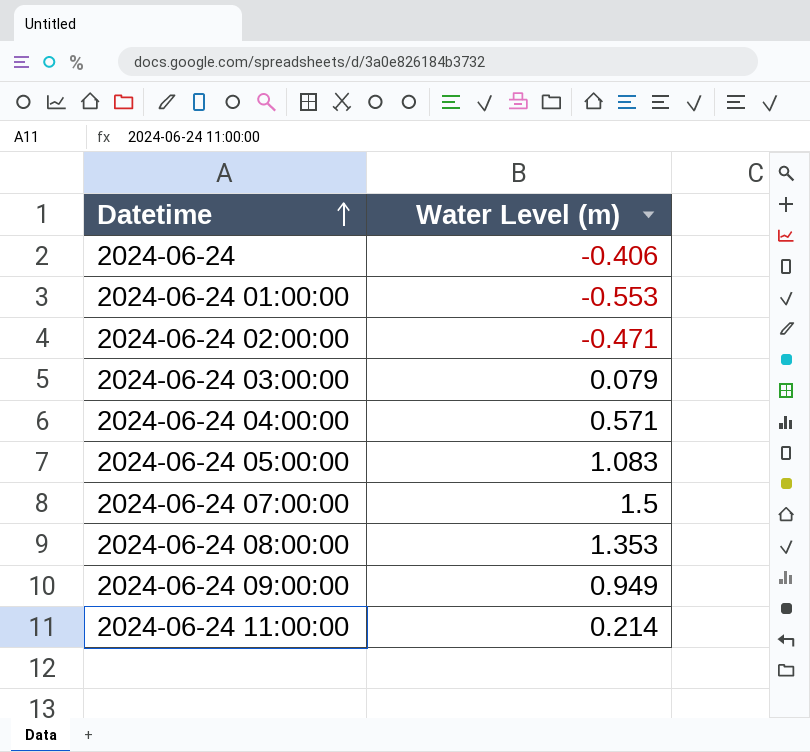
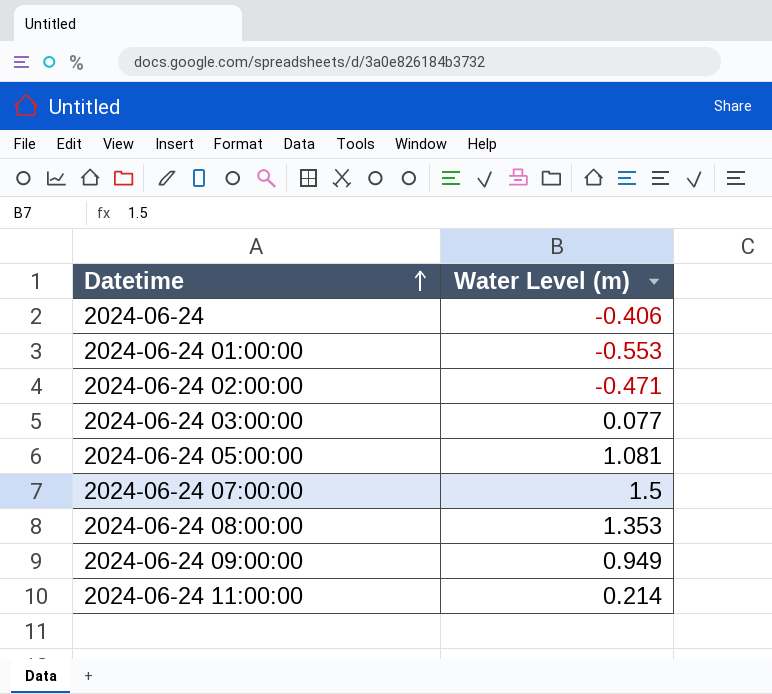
row 2024-06-24 04:00:00: 0.571 -> none
2024-06-24 03:00:00 | Water Level (m): 0.079 -> 0.077
2024-06-24 05:00:00 | Water Level (m): 1.083 -> 1.081

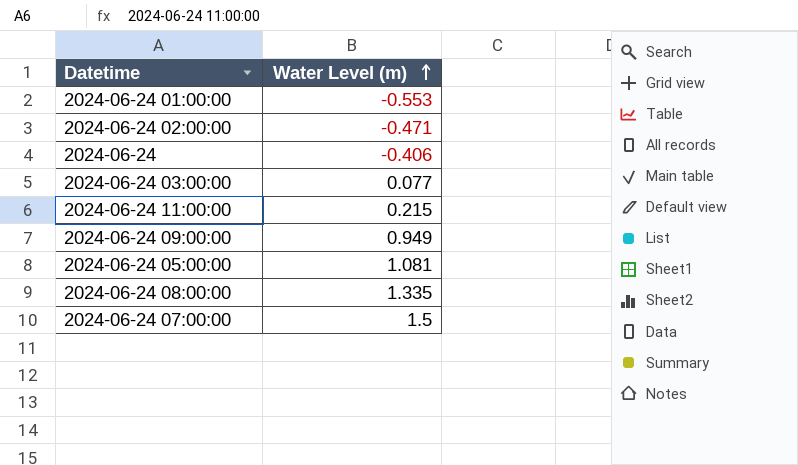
row order: Datetime ascending -> Water Level (m) ascending
2024-06-24 11:00:00 | Water Level (m): 0.214 -> 0.215
2024-06-24 08:00:00 | Water Level (m): 1.353 -> 1.335

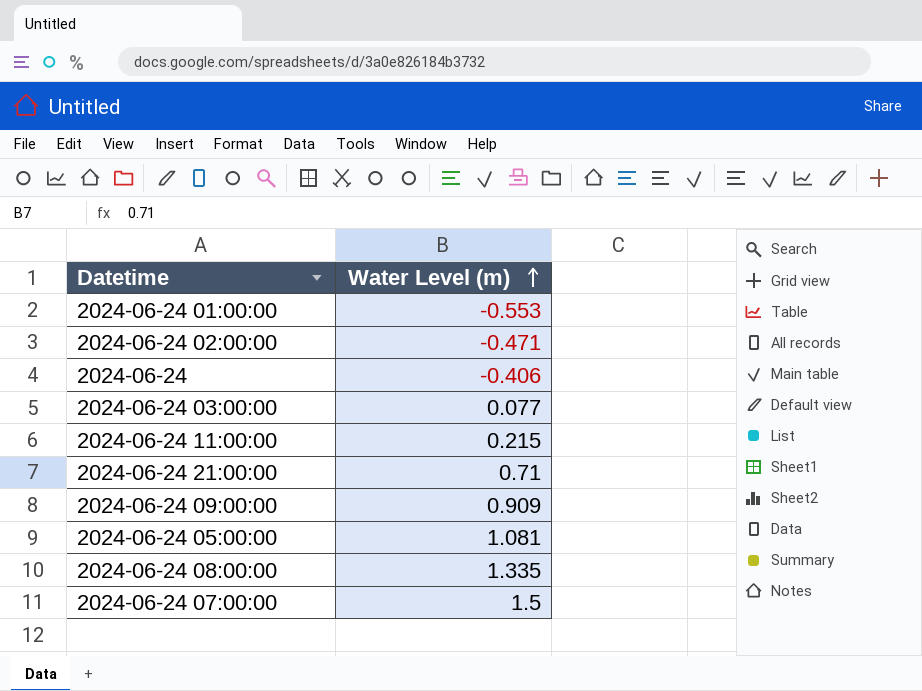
row 2024-06-24 21:00:00: none -> 0.71
2024-06-24 09:00:00 | Water Level (m): 0.949 -> 0.909

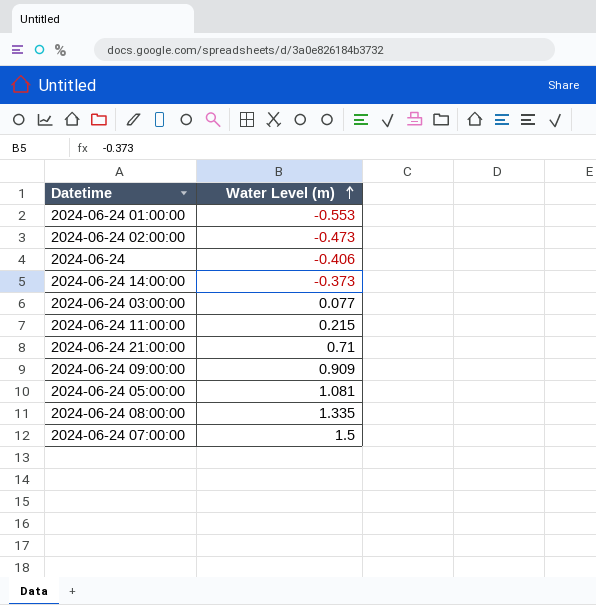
2024-06-24 02:00:00 | Water Level (m): -0.471 -> -0.473
row 2024-06-24 14:00:00: none -> -0.373

